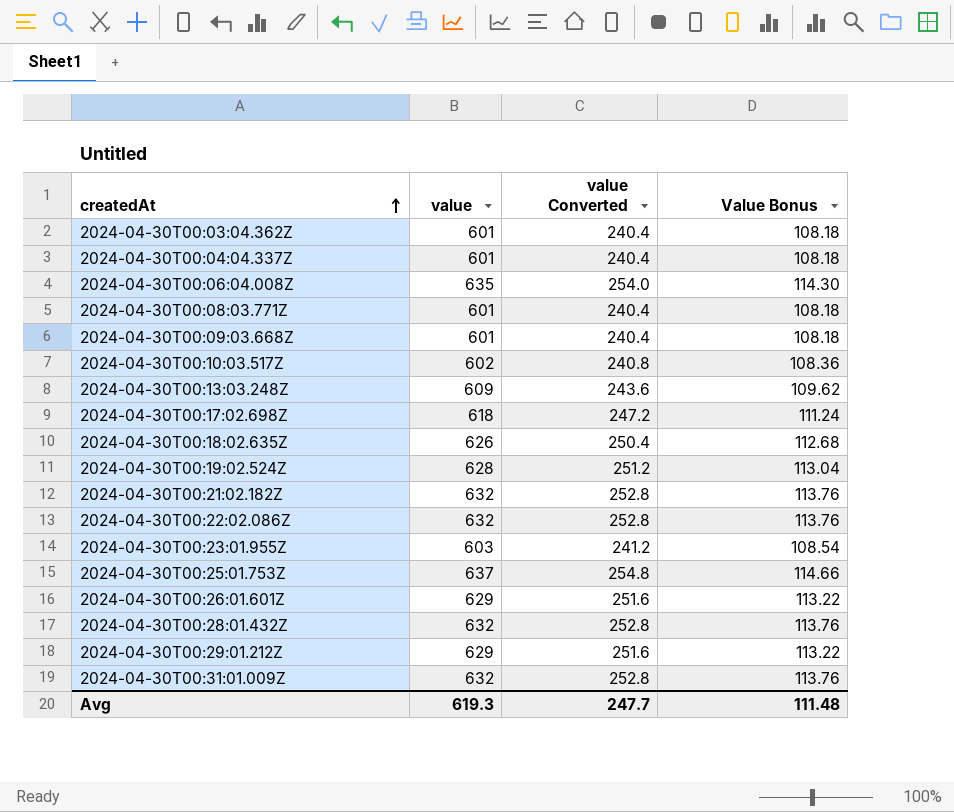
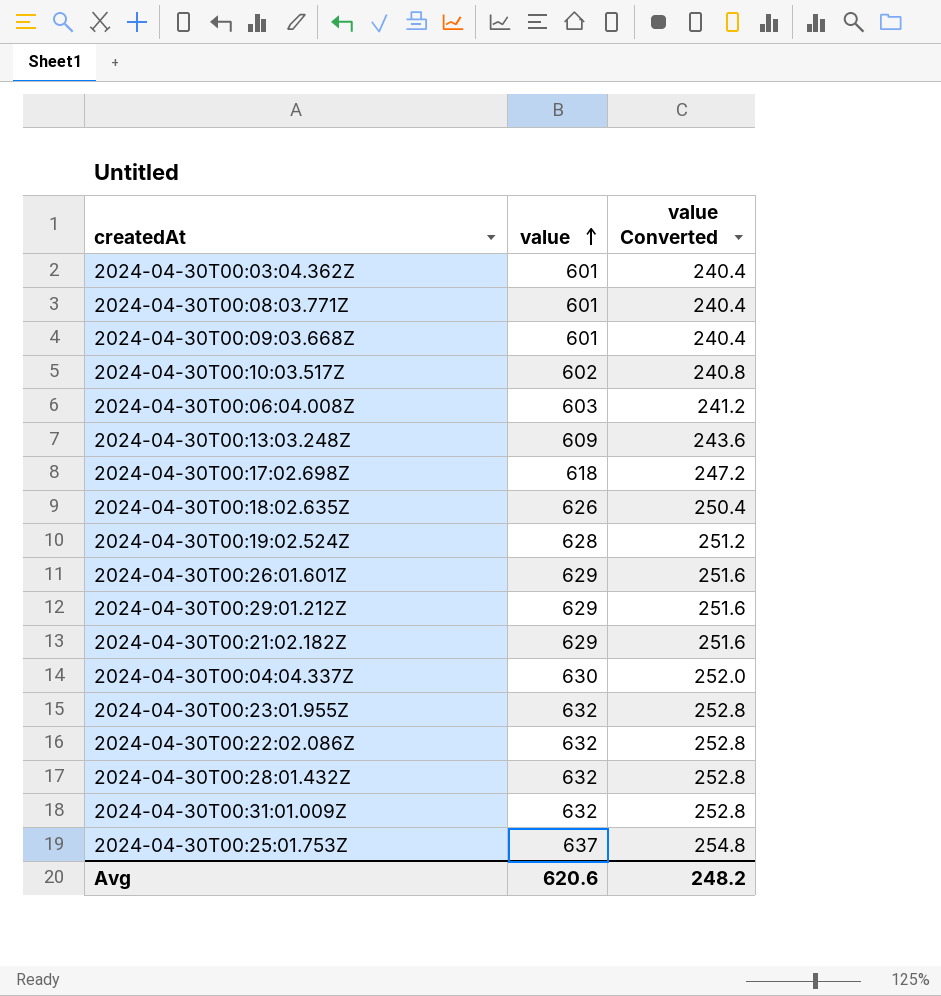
row order: createdAt ascending -> value ascending
column Value Bonus | formula: [value] * 0.18 -> none
2024-04-30T00:06:04.008Z | value: 635 -> 603
2024-04-30T00:06:04.008Z | value Converted: 254.0 -> 241.2
2024-04-30T00:21:02.182Z | value: 632 -> 629
2024-04-30T00:21:02.182Z | value Converted: 252.8 -> 251.6
2024-04-30T00:04:04.337Z | value: 601 -> 630
2024-04-30T00:04:04.337Z | value Converted: 240.4 -> 252.0
2024-04-30T00:23:01.955Z | value: 603 -> 632
2024-04-30T00:23:01.955Z | value Converted: 241.2 -> 252.8
Avg | value: 619.3 -> 620.6
Avg | value Converted: 247.7 -> 248.2

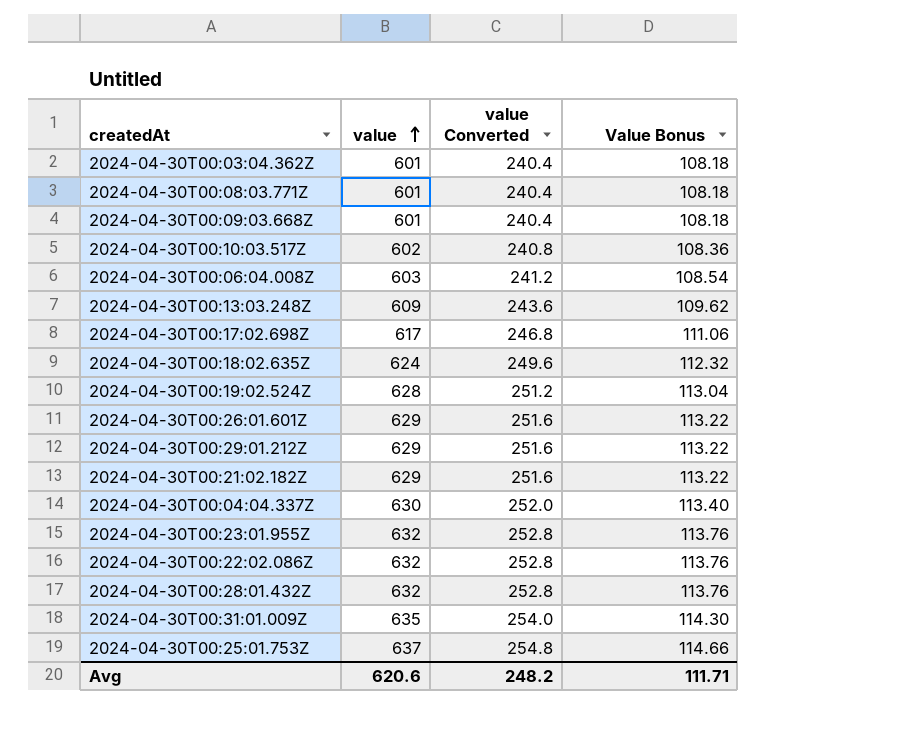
column Value Bonus | formula: none -> [value] * 0.18
2024-04-30T00:17:02.698Z | value: 618 -> 617
2024-04-30T00:17:02.698Z | value Converted: 247.2 -> 246.8
2024-04-30T00:18:02.635Z | value: 626 -> 624
2024-04-30T00:18:02.635Z | value Converted: 250.4 -> 249.6
2024-04-30T00:31:01.009Z | value: 632 -> 635
2024-04-30T00:31:01.009Z | value Converted: 252.8 -> 254.0

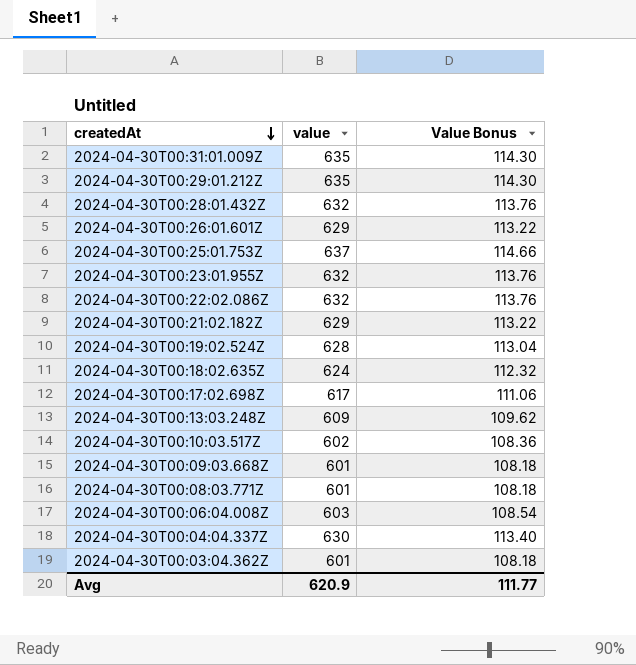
row order: value ascending -> createdAt descending
column value Converted | formula: [value] * 0.4 -> none
2024-04-30T00:29:01.212Z | value: 629 -> 635
2024-04-30T00:29:01.212Z | Value Bonus: 113.22 -> 114.30
Avg | value: 620.6 -> 620.9
Avg | Value Bonus: 111.71 -> 111.77

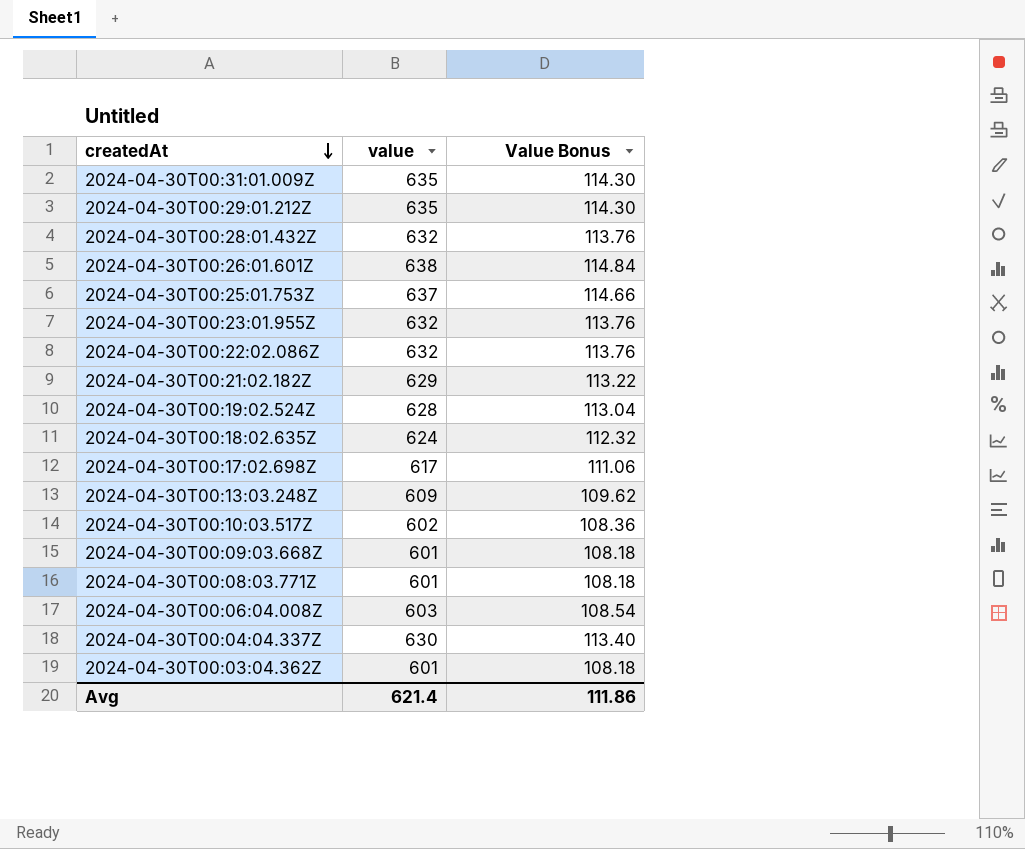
2024-04-30T00:26:01.601Z | value: 629 -> 638
2024-04-30T00:26:01.601Z | Value Bonus: 113.22 -> 114.84
Avg | value: 620.9 -> 621.4
Avg | Value Bonus: 111.77 -> 111.86

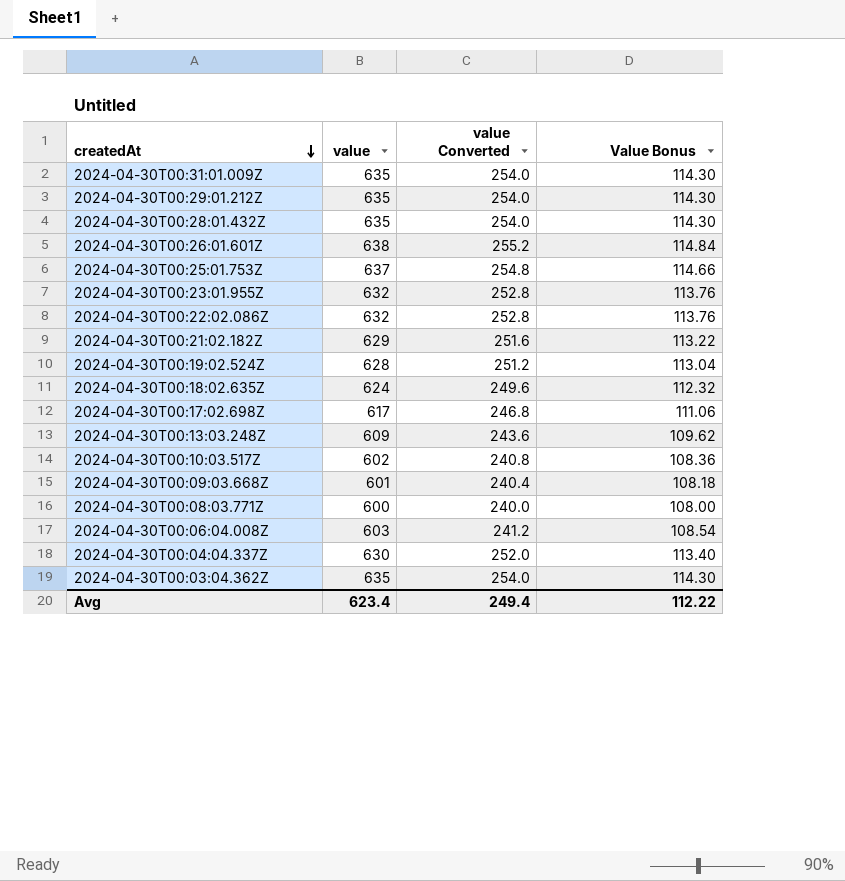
column value Converted | formula: none -> [value] * 0.4
2024-04-30T00:28:01.432Z | value: 632 -> 635
2024-04-30T00:28:01.432Z | Value Bonus: 113.76 -> 114.30
2024-04-30T00:08:03.771Z | value: 601 -> 600
2024-04-30T00:08:03.771Z | Value Bonus: 108.18 -> 108.00
2024-04-30T00:03:04.362Z | value: 601 -> 635
2024-04-30T00:03:04.362Z | Value Bonus: 108.18 -> 114.30
Avg | value: 621.4 -> 623.4
Avg | Value Bonus: 111.86 -> 112.22

